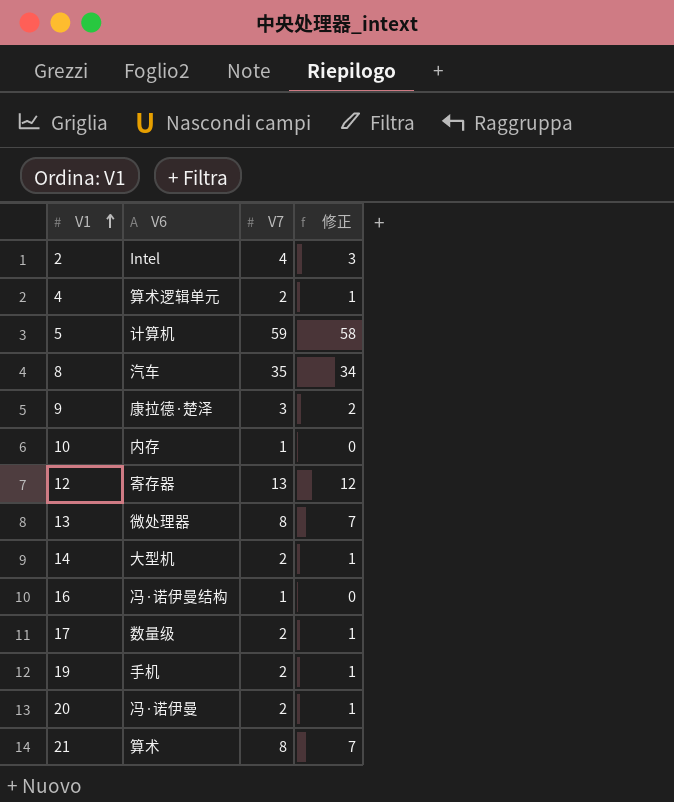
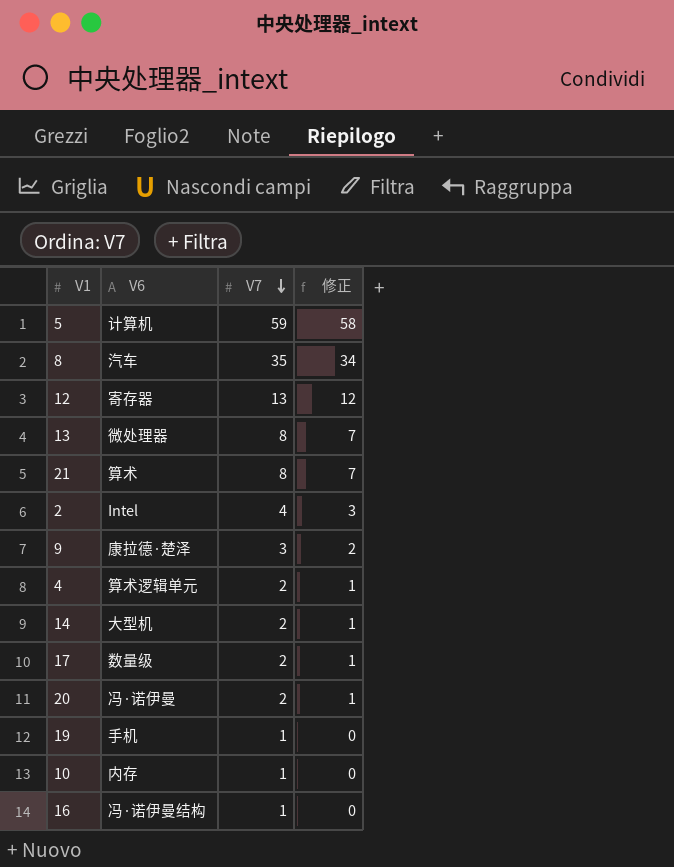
row order: V1 ascending -> V7 descending
19 | V7: 2 -> 1
19 | 修正: 1 -> 0

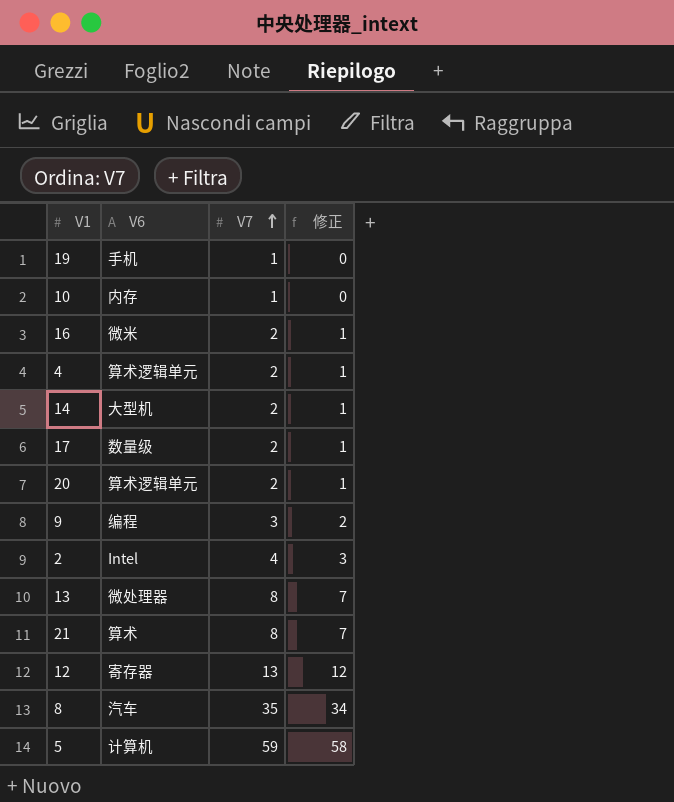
row order: V7 descending -> V7 ascending
16 | V6: 冯·诺伊曼结构 -> 微米
16 | V7: 1 -> 2
16 | 修正: 0 -> 1
20 | V6: 冯·诺伊曼 -> 算术逻辑单元
9 | V6: 康拉德·楚泽 -> 编程

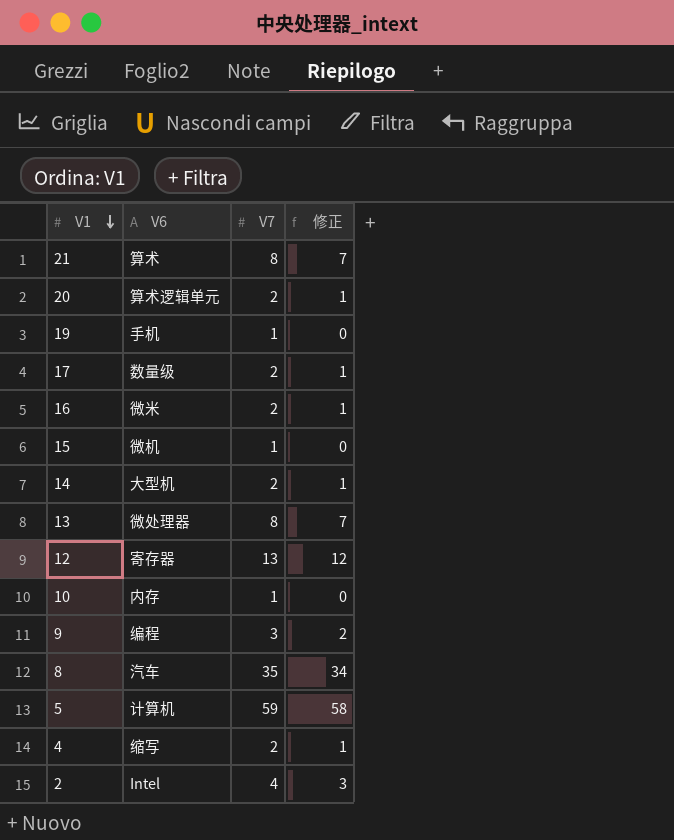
row order: V7 ascending -> V1 descending
row 15: none -> 微机 | 1 | 0
4 | V6: 算术逻辑单元 -> 缩写

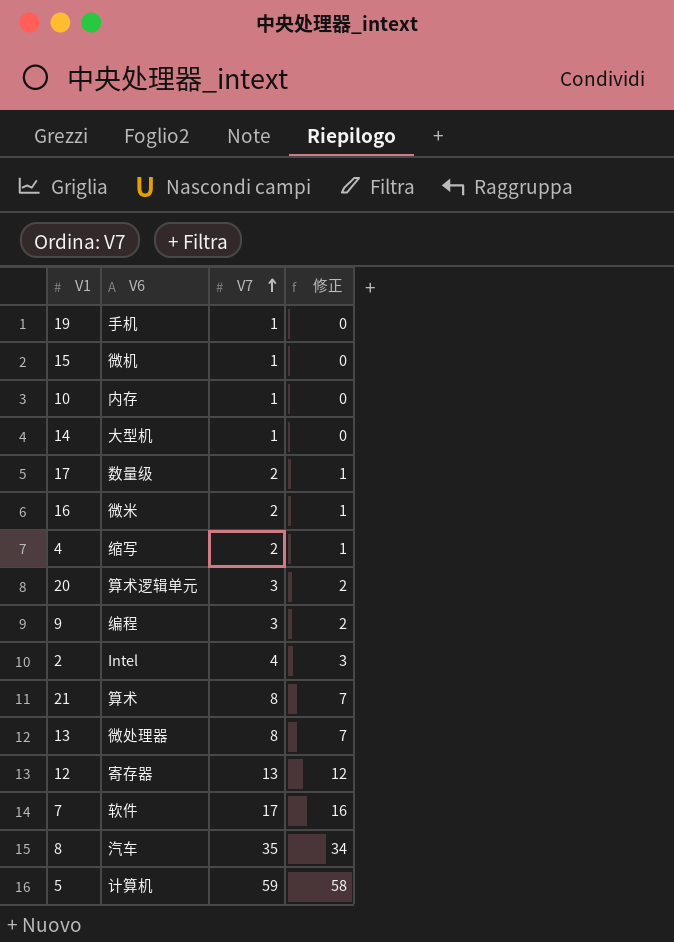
row order: V1 descending -> V7 ascending
14 | V7: 2 -> 1
14 | 修正: 1 -> 0
20 | V7: 2 -> 3
20 | 修正: 1 -> 2
row 7: none -> 软件 | 17 | 16

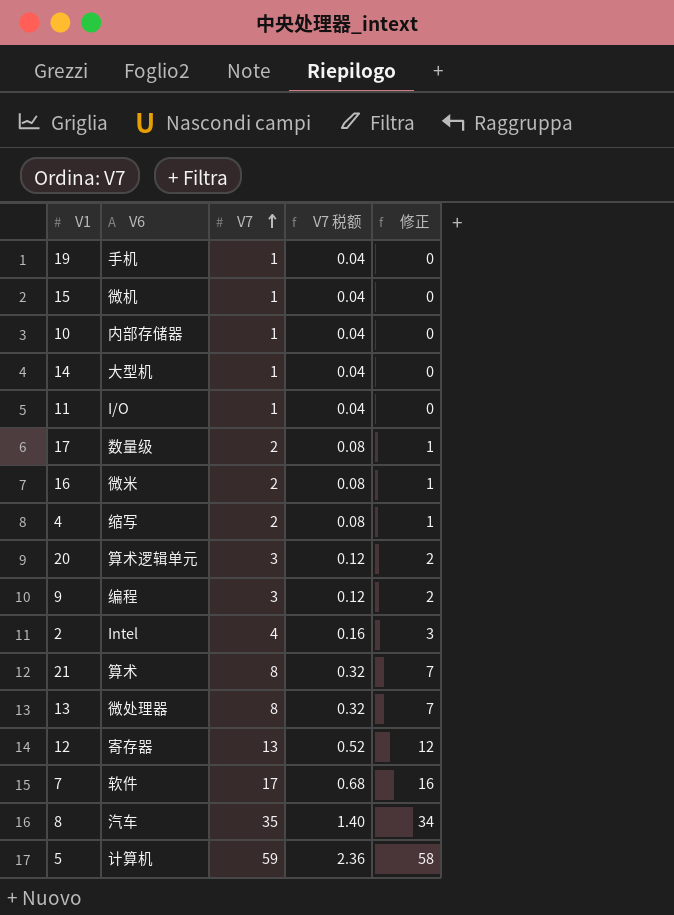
column V7 税额 | formula: none -> [V7] * 0.04
10 | V6: 内存 -> 内部存储器
row 11: none -> I/O | 1 | 0.04 | 0

